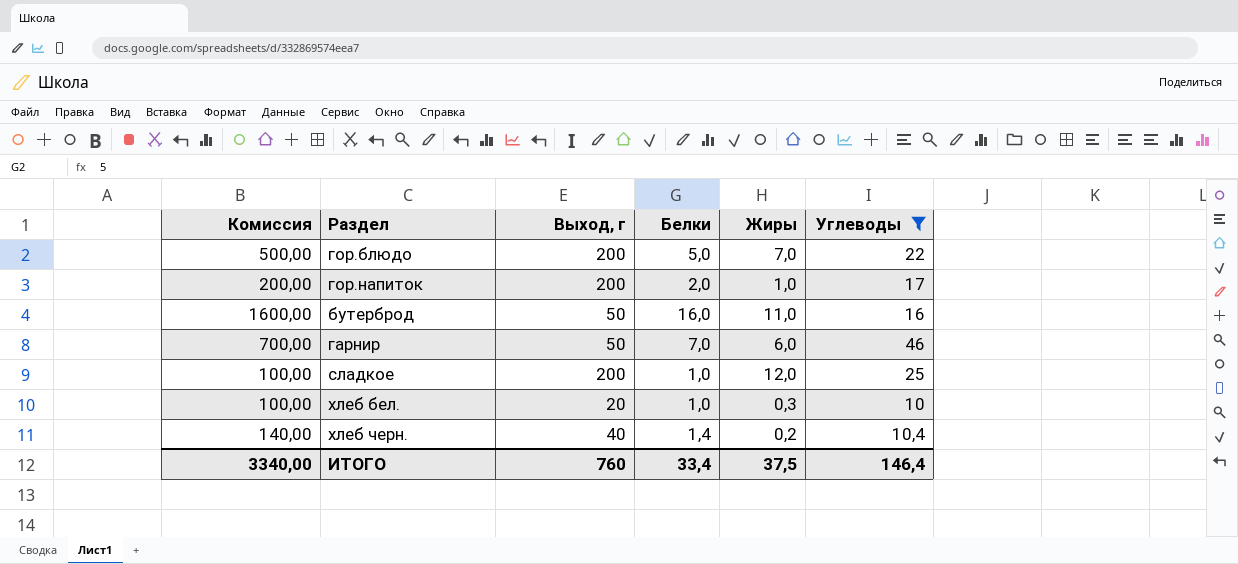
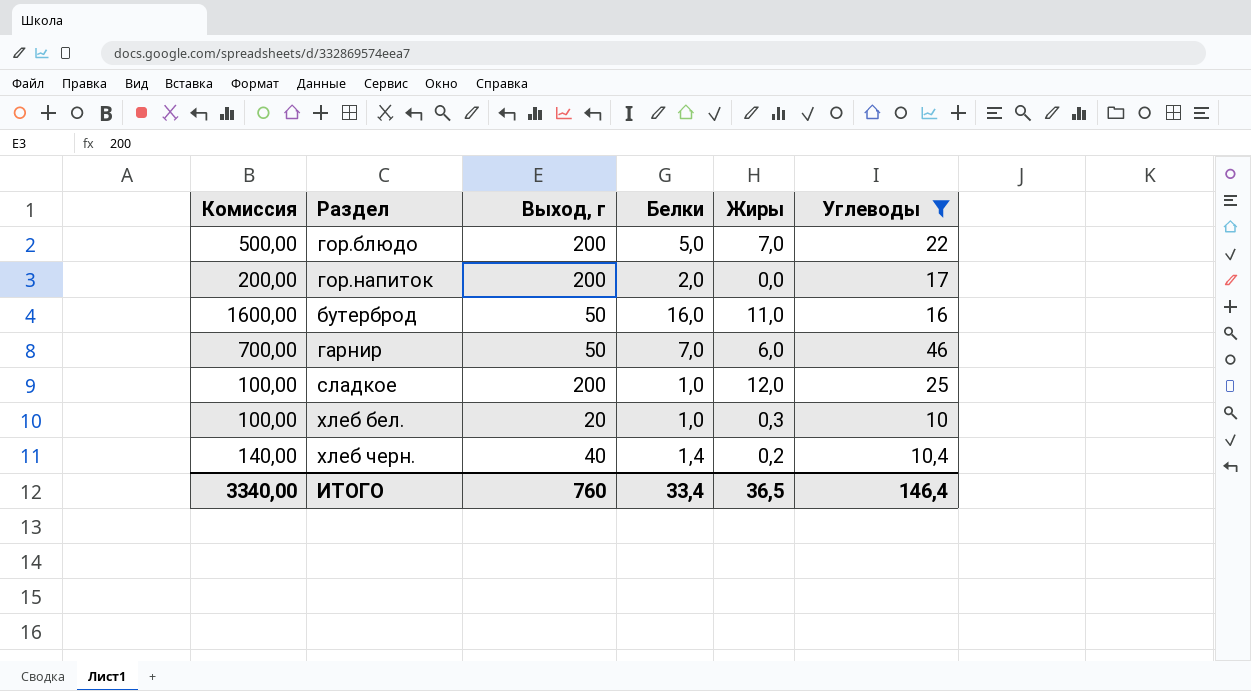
гор.напиток | Жиры: 1,0 -> 0,0
ИТОГО | Жиры: 37,5 -> 36,5

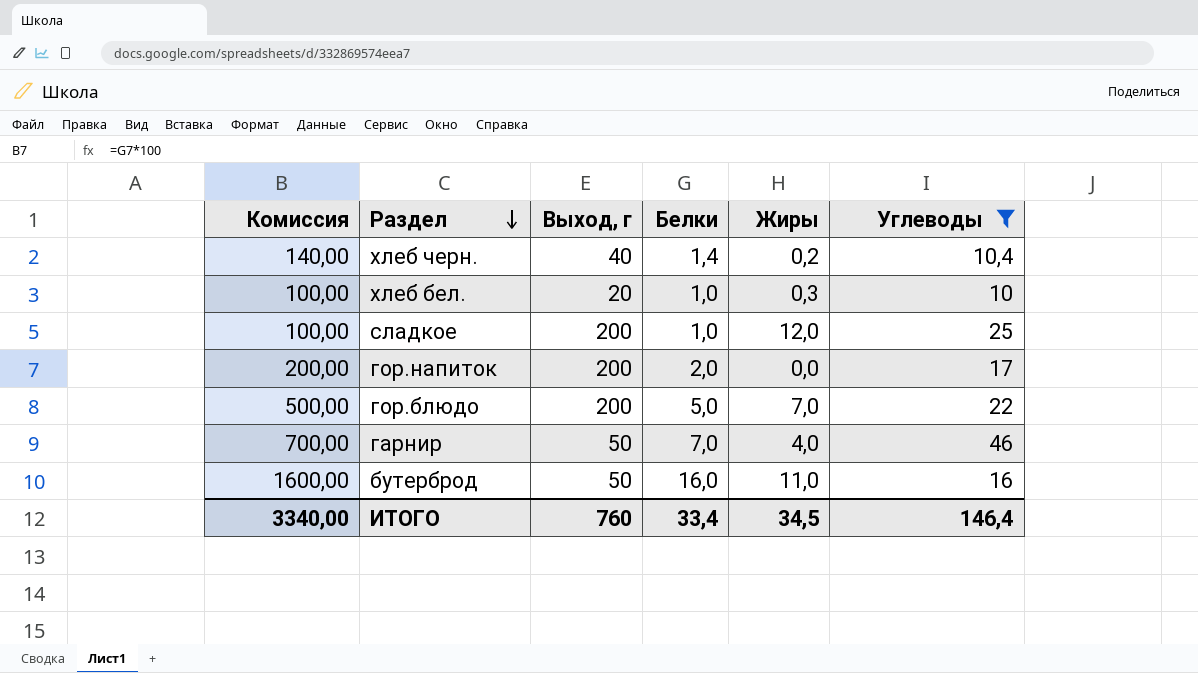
row order: none -> Раздел descending
гарнир | Жиры: 6,0 -> 4,0
ИТОГО | Жиры: 36,5 -> 34,5

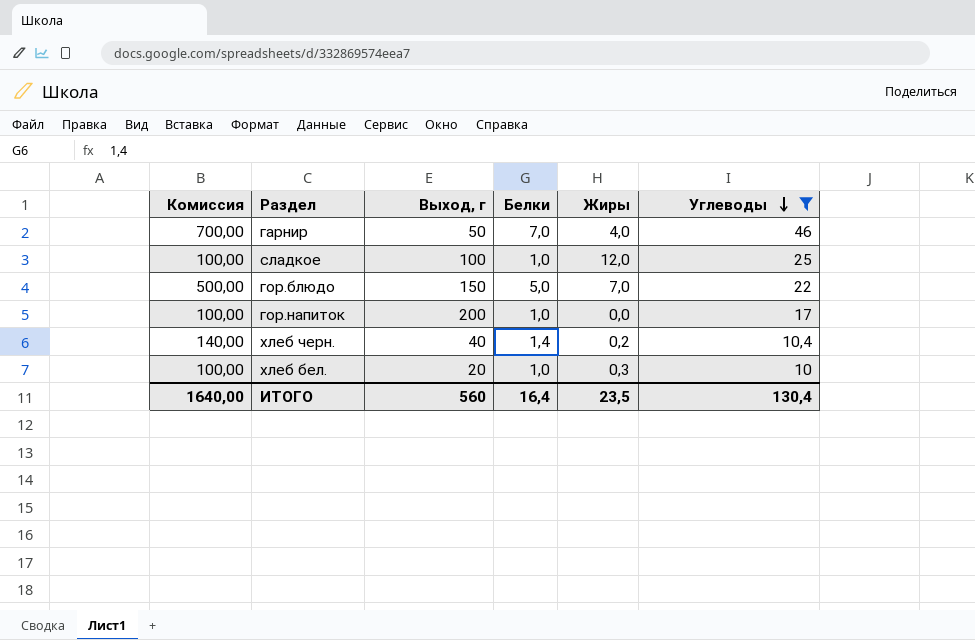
row order: Раздел descending -> Углеводы descending
row бутерброд: 1600,00 | 50 | 16,0 | 11,0 | 16 -> none
сладкое | Выход, г: 200 -> 100
гор.блюдо | Выход, г: 200 -> 150
гор.напиток | Комиссия: 200,00 -> 100,00
гор.напиток | Белки: 2,0 -> 1,0
ИТОГО | Комиссия: 3340,00 -> 1640,00
ИТОГО | Выход, г: 760 -> 560
ИТОГО | Белки: 33,4 -> 16,4
ИТОГО | Жиры: 34,5 -> 23,5
ИТОГО | Углеводы: 146,4 -> 130,4

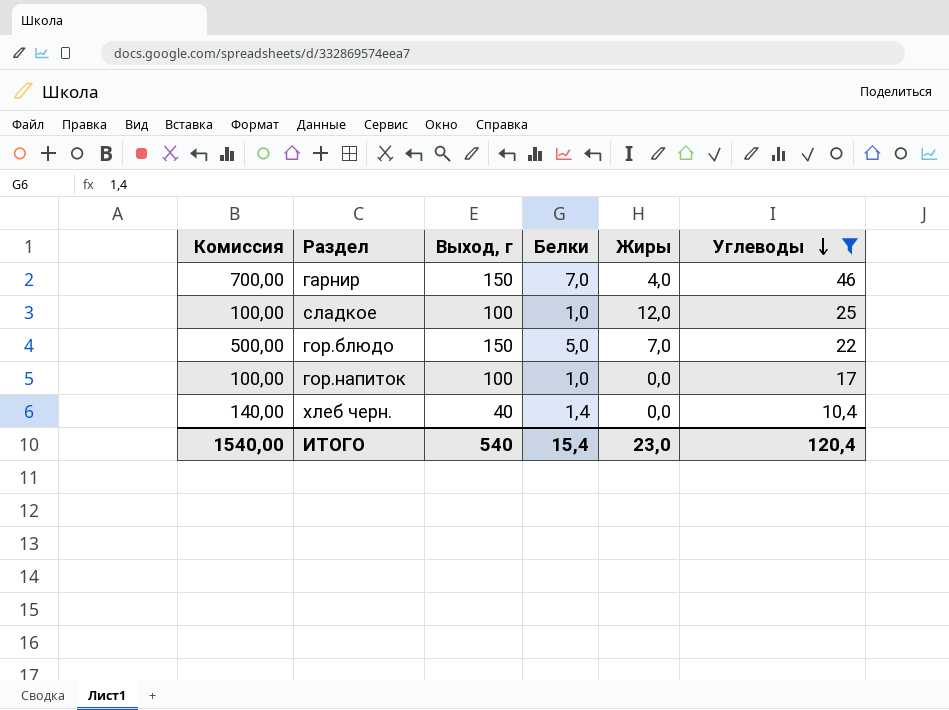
row хлеб бел.: 100,00 | 20 | 1,0 | 0,3 | 10 -> none
гарнир | Выход, г: 50 -> 150
гор.напиток | Выход, г: 200 -> 100
хлеб черн. | Жиры: 0,2 -> 0,0
ИТОГО | Комиссия: 1640,00 -> 1540,00
ИТОГО | Выход, г: 560 -> 540
ИТОГО | Белки: 16,4 -> 15,4
ИТОГО | Жиры: 23,5 -> 23,0
ИТОГО | Углеводы: 130,4 -> 120,4

